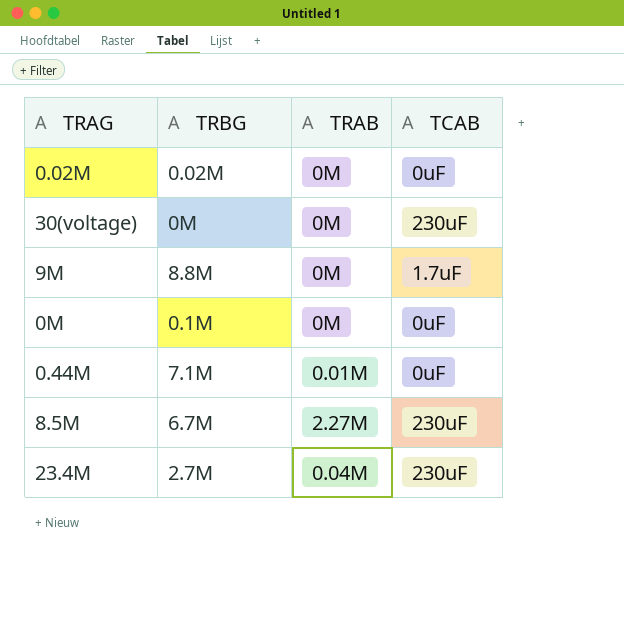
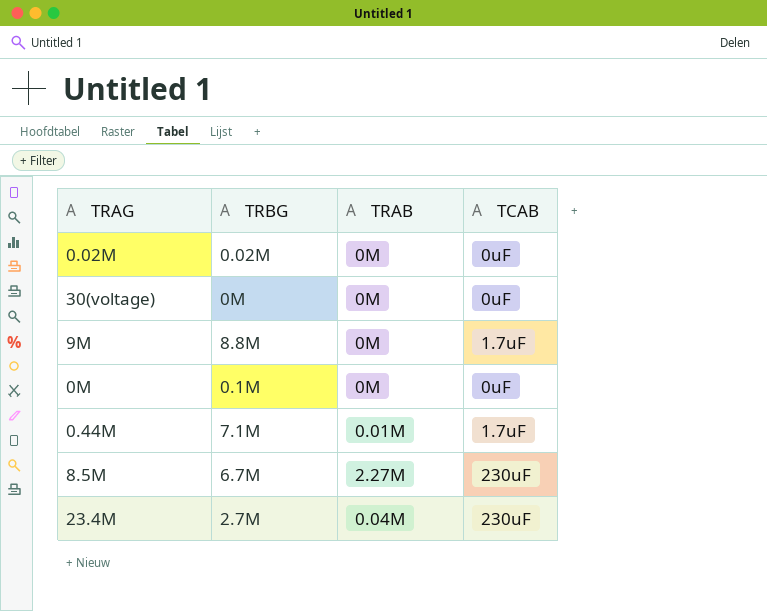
30(voltage) | TCAB: 230uF -> 0uF
0.44M | TCAB: 0uF -> 1.7uF

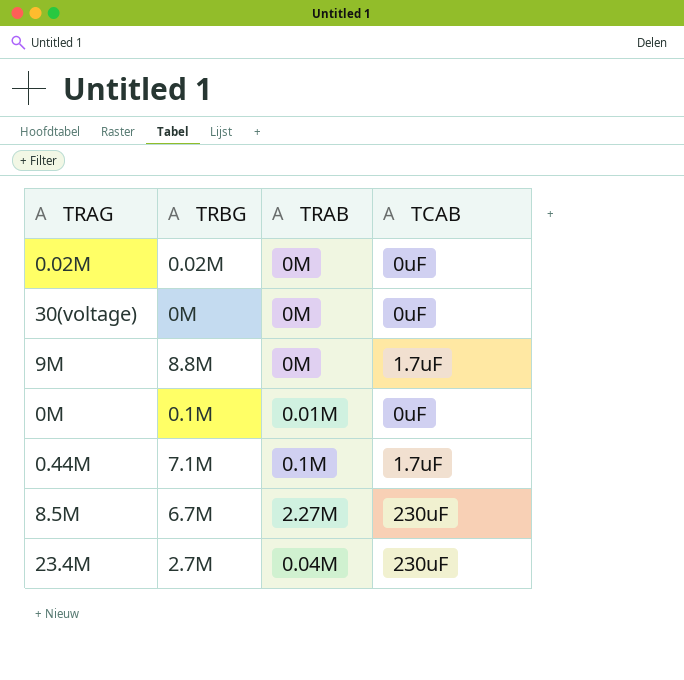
0M | TRAB: 0M -> 0.01M
0.44M | TRAB: 0.01M -> 0.1M

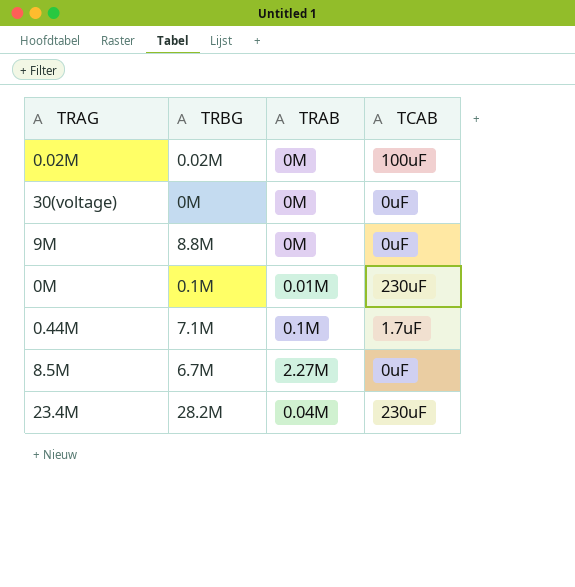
0.02M | TCAB: 0uF -> 100uF
9M | TCAB: 1.7uF -> 0uF
0M | TCAB: 0uF -> 230uF
8.5M | TCAB: 230uF -> 0uF
23.4M | TRBG: 2.7M -> 28.2M

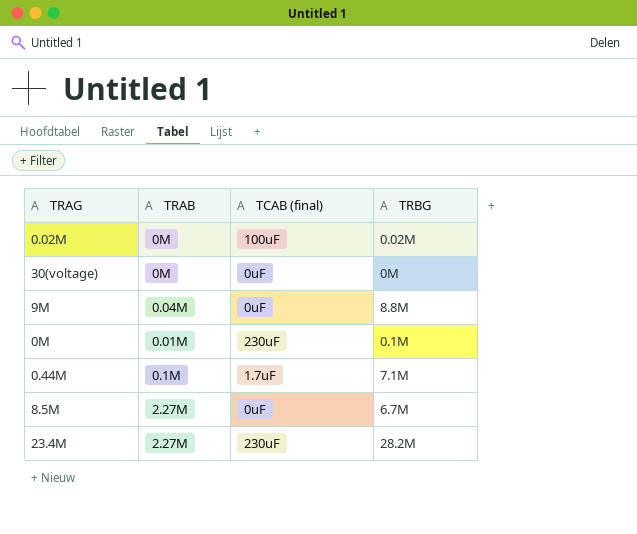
column name: TCAB -> TCAB (final)
column TRBG | position: 2 -> 4
9M | TRAB: 0M -> 0.04M
23.4M | TRAB: 0.04M -> 2.27M

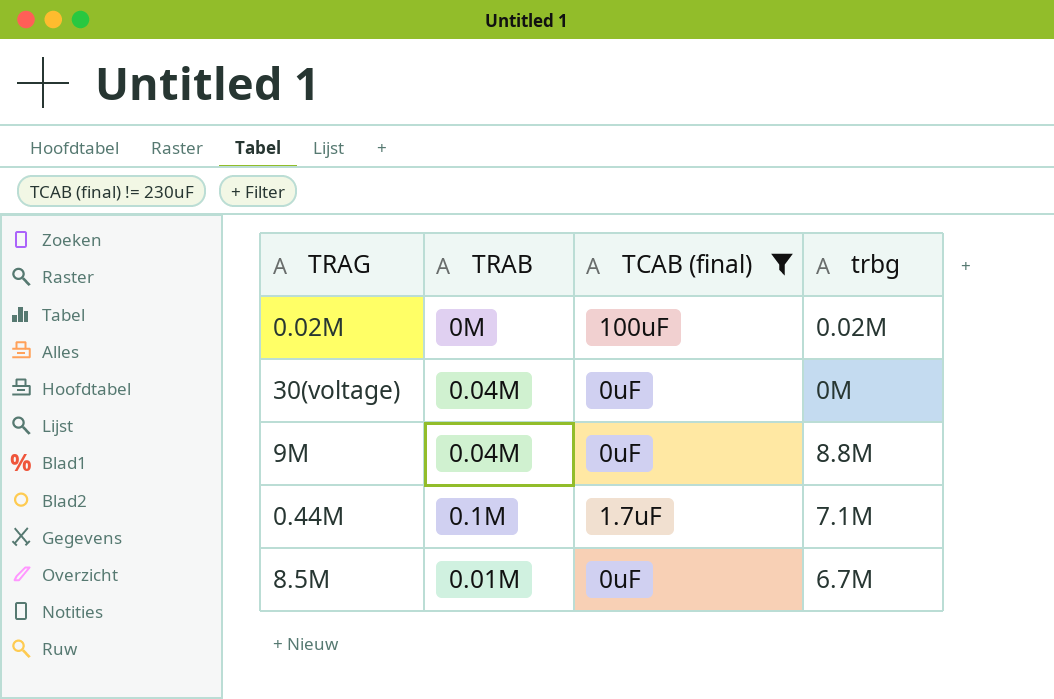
filter: none -> TCAB (final) != 230uF
column name: TRBG -> trbg
30(voltage) | TRAB: 0M -> 0.04M
8.5M | TRAB: 2.27M -> 0.01M

